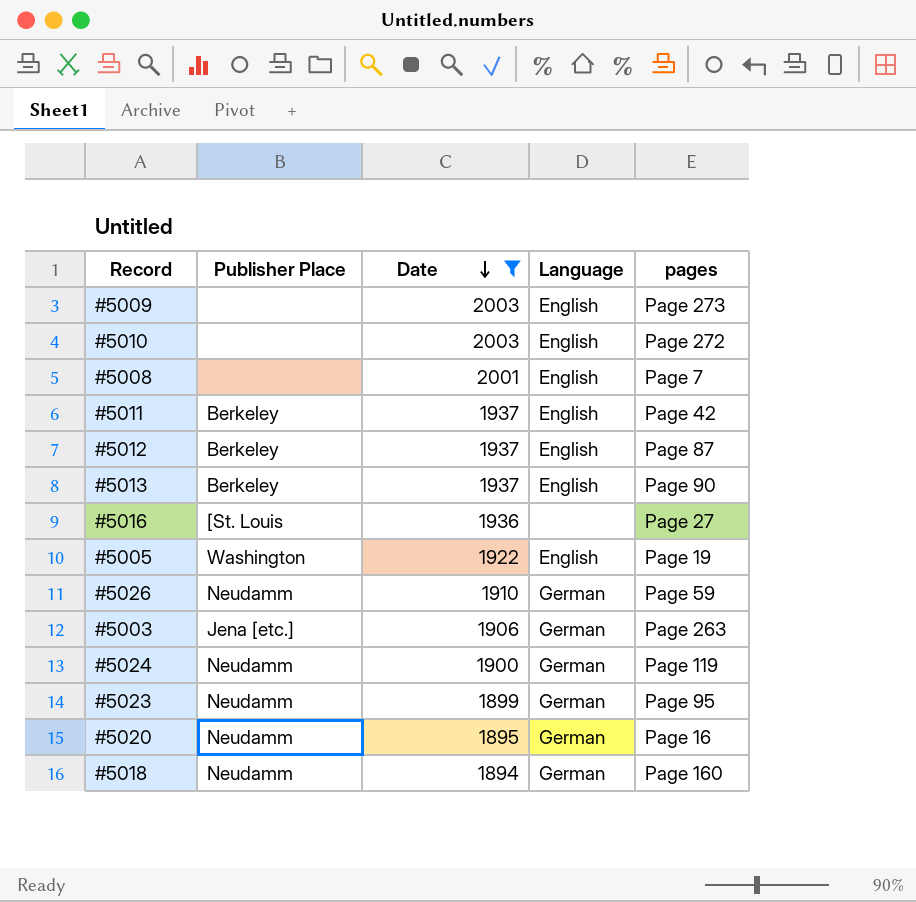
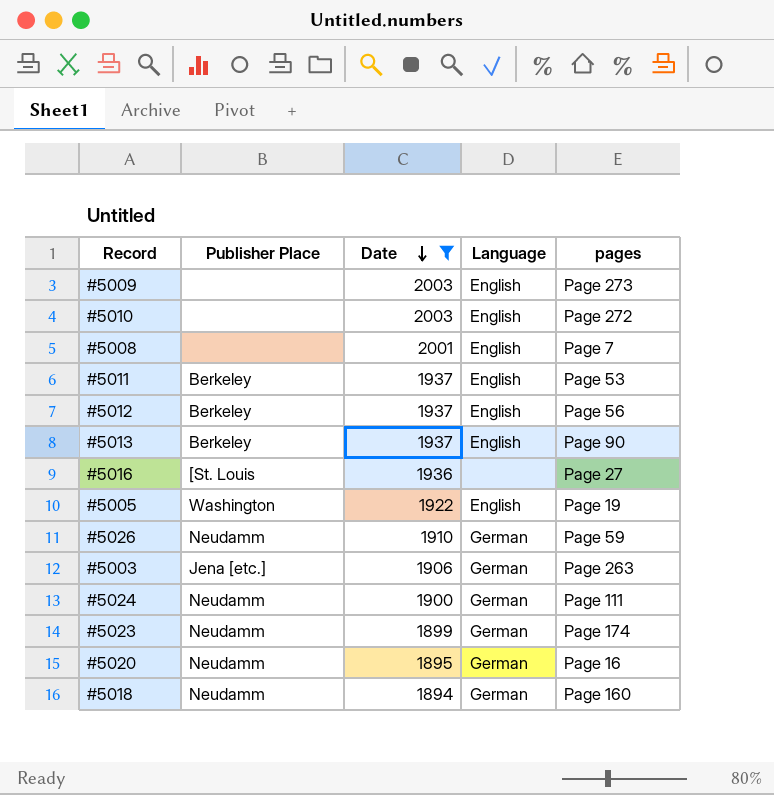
#5011 | pages: Page 42 -> Page 53
#5012 | pages: Page 87 -> Page 56
#5024 | pages: Page 119 -> Page 111
#5023 | pages: Page 95 -> Page 174

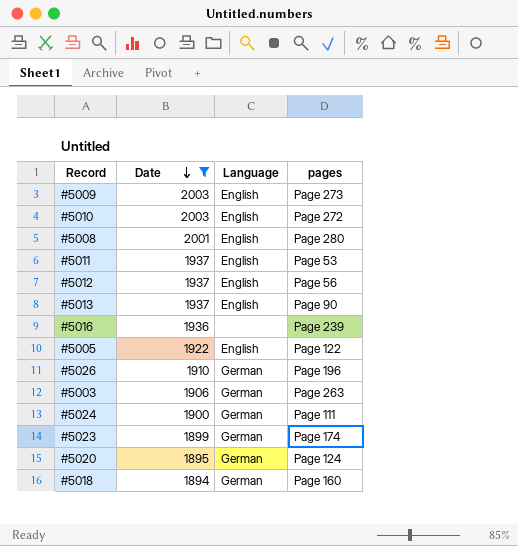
column Publisher Place | position: 2 -> none
#5008 | pages: Page 7 -> Page 280
#5016 | pages: Page 27 -> Page 239
#5005 | pages: Page 19 -> Page 122
#5026 | pages: Page 59 -> Page 196
#5020 | pages: Page 16 -> Page 124

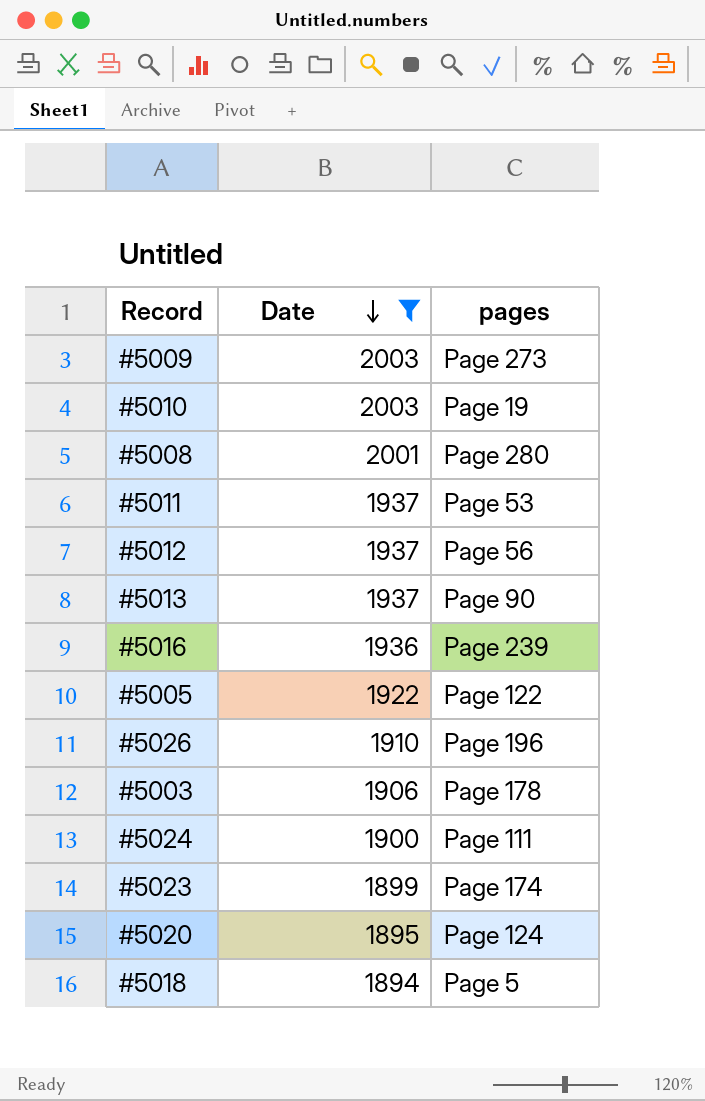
column Language | position: 3 -> none
#5010 | pages: Page 272 -> Page 19
#5003 | pages: Page 263 -> Page 178
#5018 | pages: Page 160 -> Page 5

